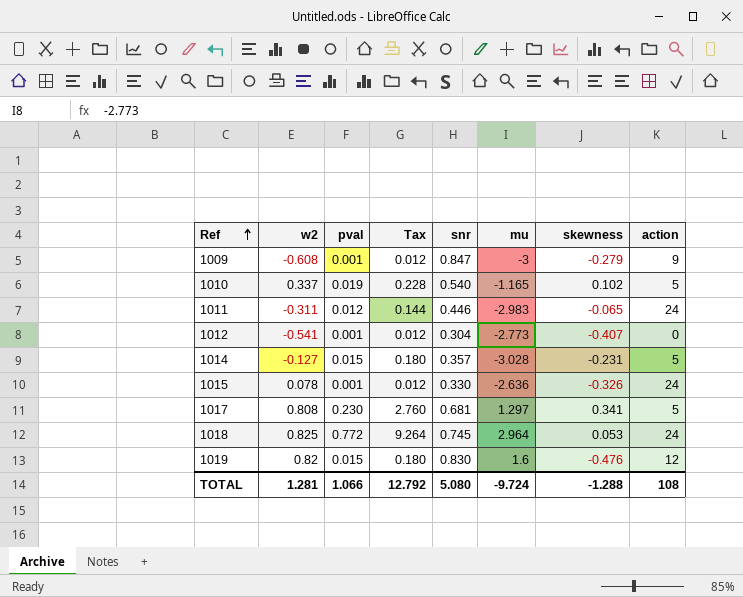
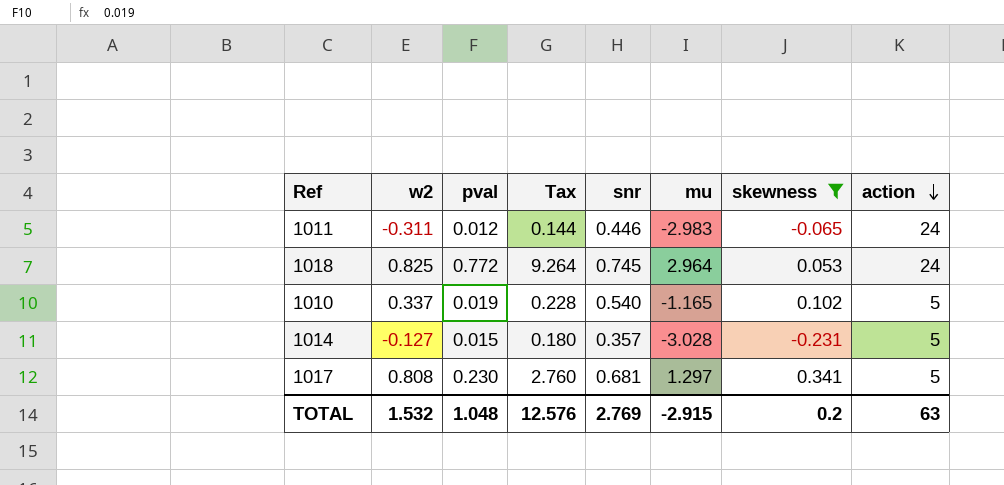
filter: none -> skewness >= -0.231
row order: Ref ascending -> action descending
TOTAL | w2: 1.281 -> 1.532
TOTAL | pval: 1.066 -> 1.048
TOTAL | Tax: 12.792 -> 12.576
TOTAL | snr: 5.080 -> 2.769
TOTAL | mu: -9.724 -> -2.915
TOTAL | skewness: -1.288 -> 0.2
TOTAL | action: 108 -> 63

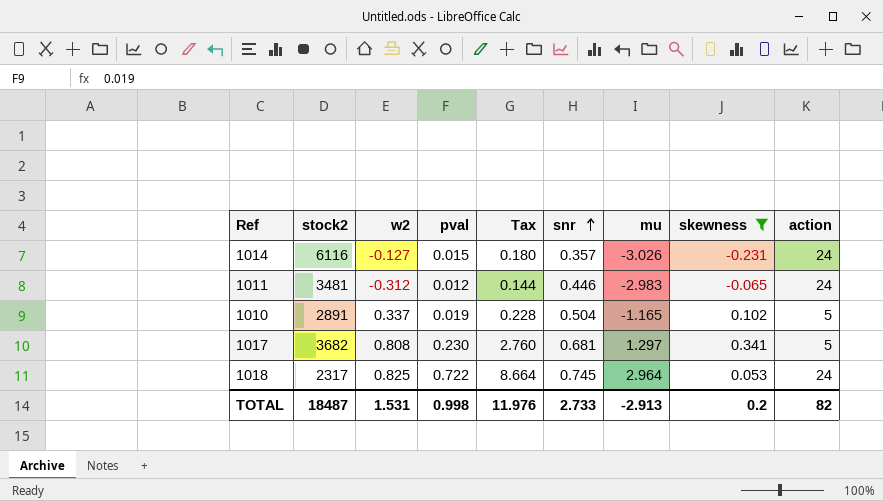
row order: action descending -> snr ascending
column stock2 | position: none -> 2
1014 | mu: -3.028 -> -3.026
1014 | action: 5 -> 24
1011 | w2: -0.311 -> -0.312
1010 | snr: 0.540 -> 0.504
1018 | pval: 0.772 -> 0.722
1018 | Tax: 9.264 -> 8.664
TOTAL | w2: 1.532 -> 1.531
TOTAL | pval: 1.048 -> 0.998
TOTAL | Tax: 12.576 -> 11.976
TOTAL | snr: 2.769 -> 2.733
TOTAL | mu: -2.915 -> -2.913
TOTAL | action: 63 -> 82

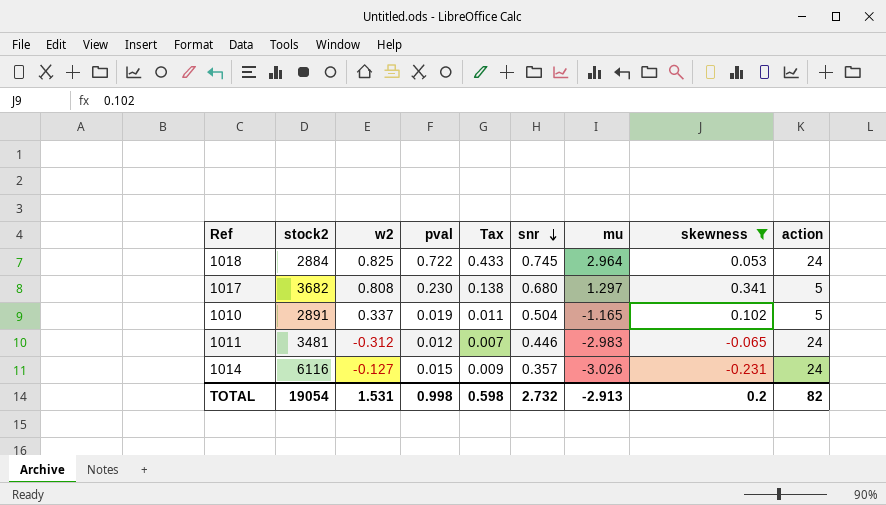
row order: snr ascending -> snr descending
column Tax | formula: [pval] * 12 -> [pval] * 0.6
1018 | stock2: 2317 -> 2884
1017 | snr: 0.681 -> 0.680
TOTAL | stock2: 18487 -> 19054
TOTAL | Tax: 11.976 -> 0.598
TOTAL | snr: 2.733 -> 2.732

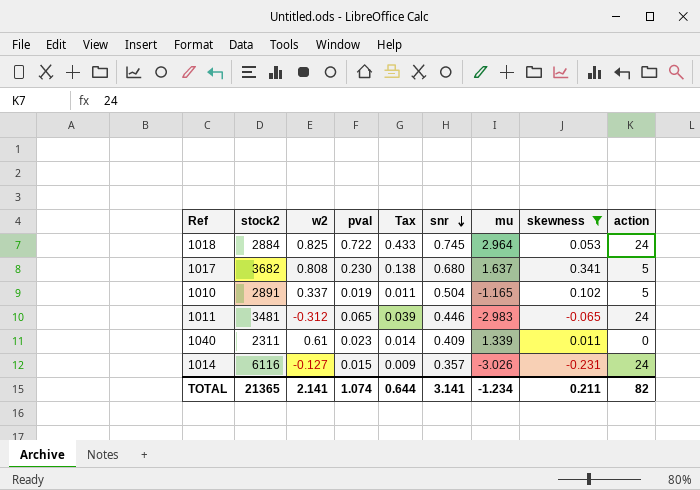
1017 | mu: 1.297 -> 1.637
1011 | pval: 0.012 -> 0.065
1011 | Tax: 0.007 -> 0.039
row 1040: none -> 2311 | 0.61 | 0.023 | 0.014 | 0.409 | 1.339 | 0.011 | 0
TOTAL | stock2: 19054 -> 21365
TOTAL | w2: 1.531 -> 2.141
TOTAL | pval: 0.998 -> 1.074
TOTAL | Tax: 0.598 -> 0.644
TOTAL | snr: 2.732 -> 3.141
TOTAL | mu: -2.913 -> -1.234
TOTAL | skewness: 0.2 -> 0.211

